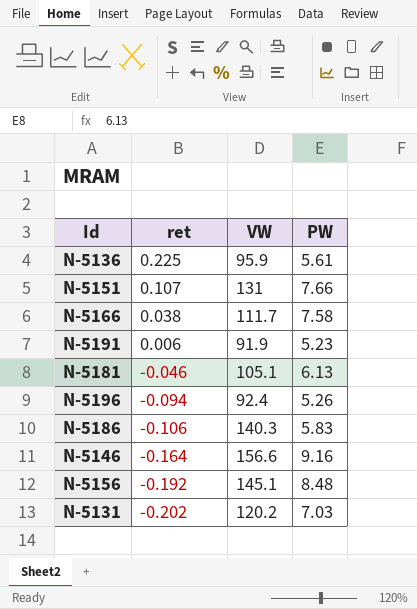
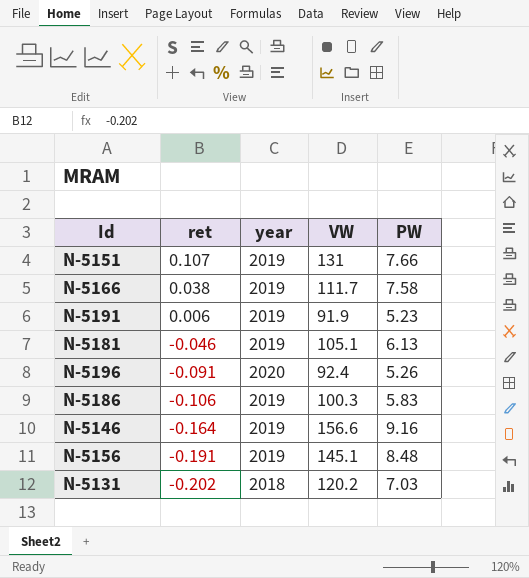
column year | position: none -> 3
row N-5136: 0.225 | 95.9 | 5.61 -> none
N-5196 | ret: -0.094 -> -0.091
N-5186 | VW: 140.3 -> 100.3
N-5156 | ret: -0.192 -> -0.191

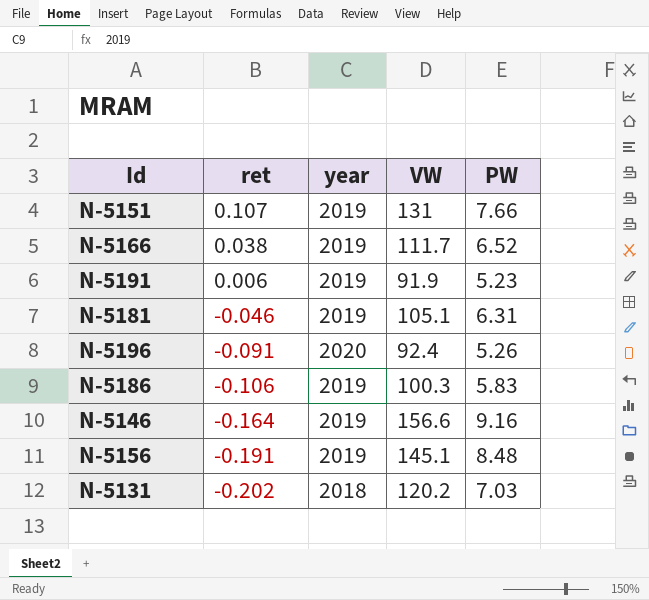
N-5166 | PW: 7.58 -> 6.52
N-5181 | PW: 6.13 -> 6.31

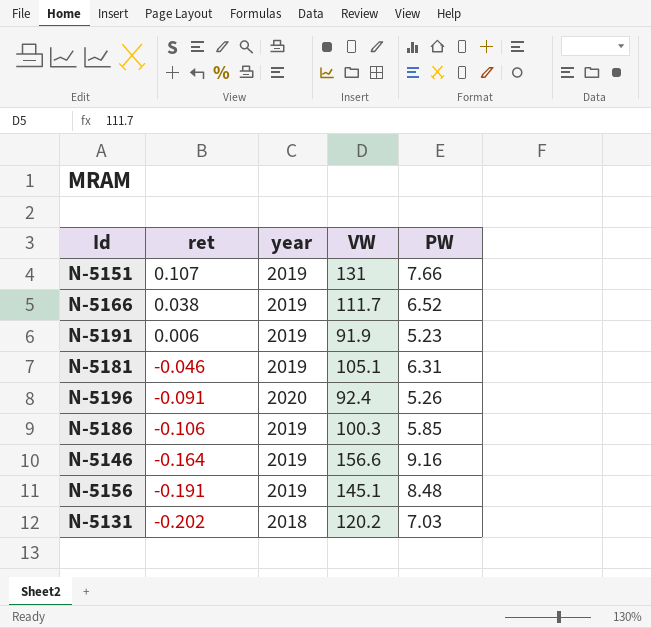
N-5186 | PW: 5.83 -> 5.85

